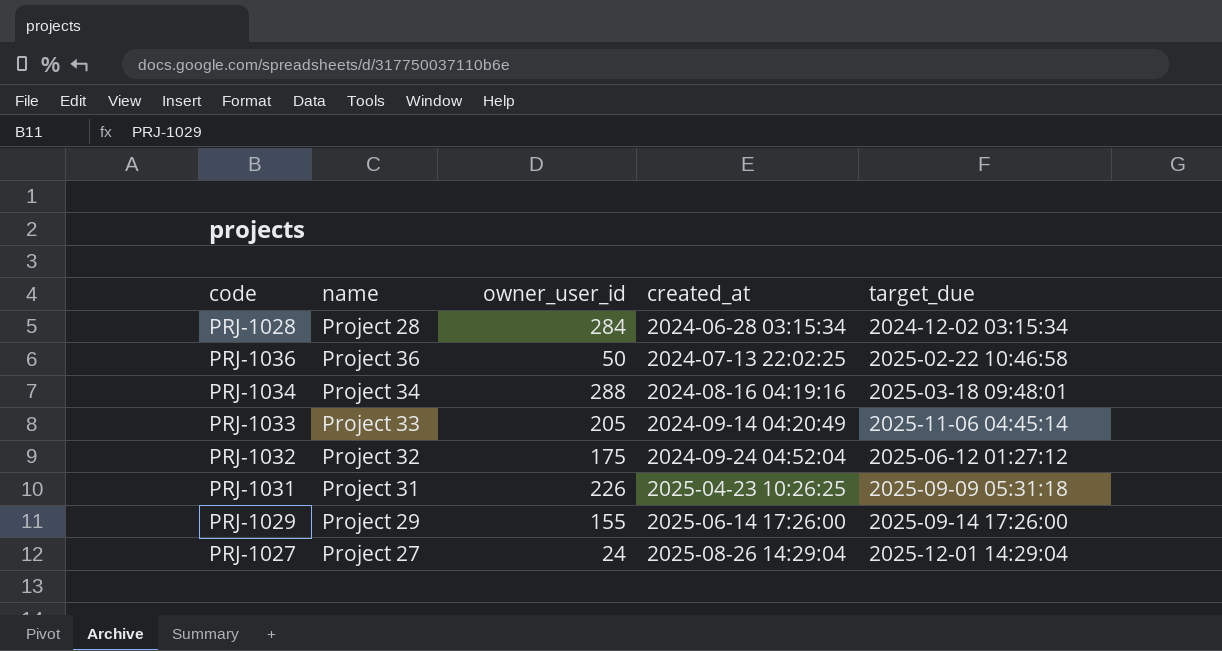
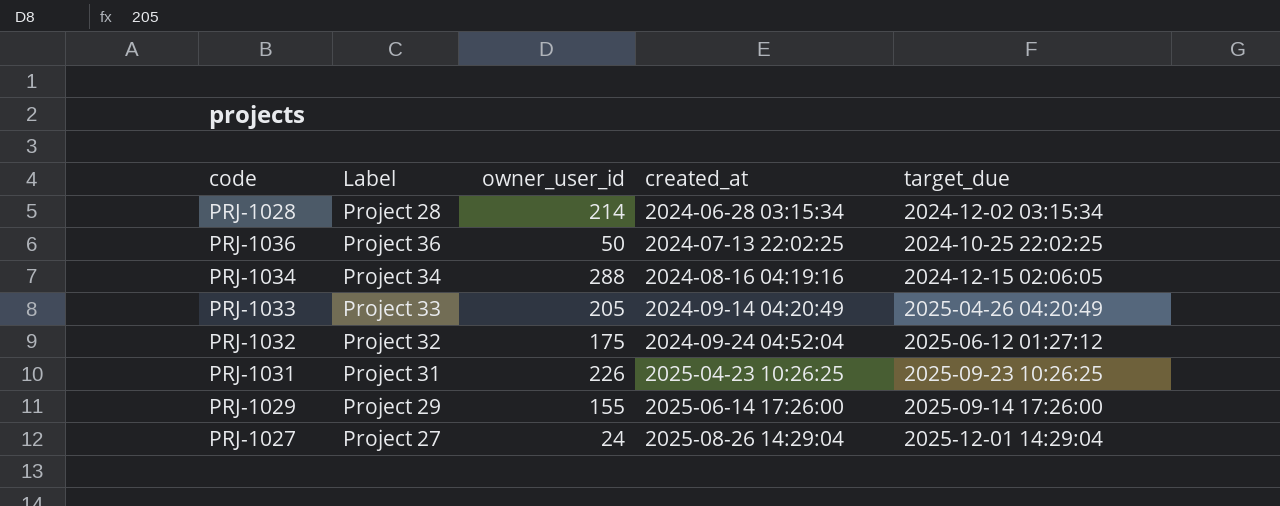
column name: name -> Label
PRJ-1028 | owner_user_id: 284 -> 214
PRJ-1036 | target_due: 2025-02-22 10:46:58 -> 2024-10-25 22:02:25
PRJ-1034 | target_due: 2025-03-18 09:48:01 -> 2024-12-15 02:06:05
PRJ-1033 | target_due: 2025-11-06 04:45:14 -> 2025-04-26 04:20:49
PRJ-1031 | target_due: 2025-09-09 05:31:18 -> 2025-09-23 10:26:25

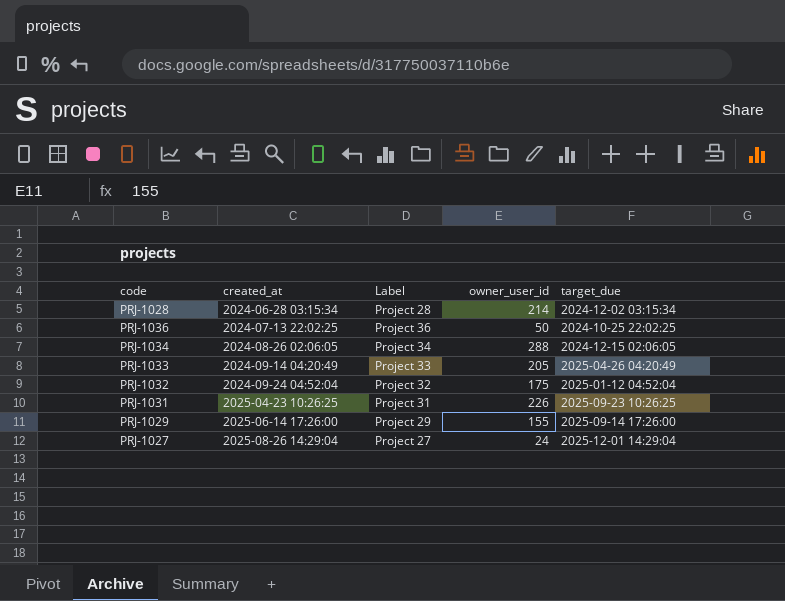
column created_at | position: 4 -> 2
PRJ-1034 | created_at: 2024-08-16 04:19:16 -> 2024-08-26 02:06:05
PRJ-1032 | target_due: 2025-06-12 01:27:12 -> 2025-01-12 04:52:04

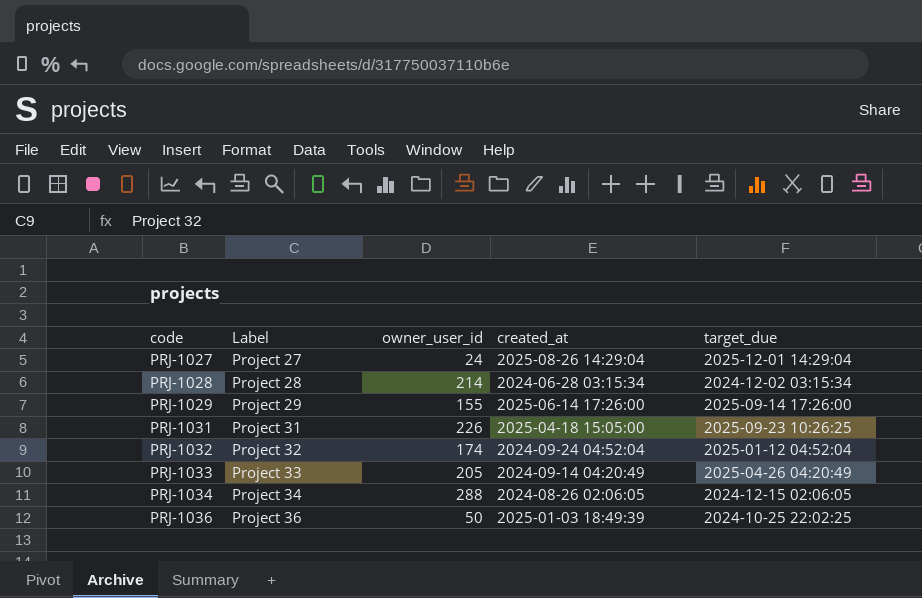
row order: created_at ascending -> code ascending
column created_at | position: 2 -> 4
PRJ-1031 | created_at: 2025-04-23 10:26:25 -> 2025-04-18 15:05:00
PRJ-1032 | owner_user_id: 175 -> 174
PRJ-1036 | created_at: 2024-07-13 22:02:25 -> 2025-01-03 18:49:39

